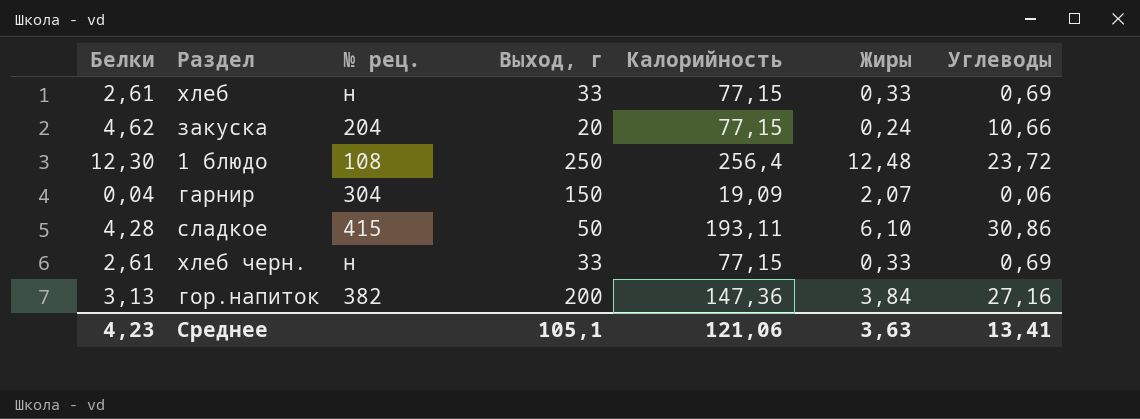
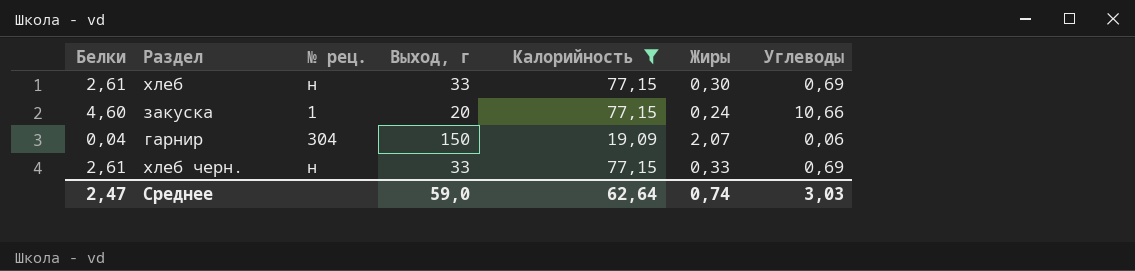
filter: none -> Калорийность <= 77,15
хлеб | Жиры: 0,33 -> 0,30
закуска | Белки: 4,62 -> 4,60
закуска | № рец.: 204 -> 1
Среднее | Белки: 4,23 -> 2,47
Среднее | Выход, г: 105,1 -> 59,0
Среднее | Калорийность: 121,06 -> 62,64
Среднее | Жиры: 3,63 -> 0,74
Среднее | Углеводы: 13,41 -> 3,03

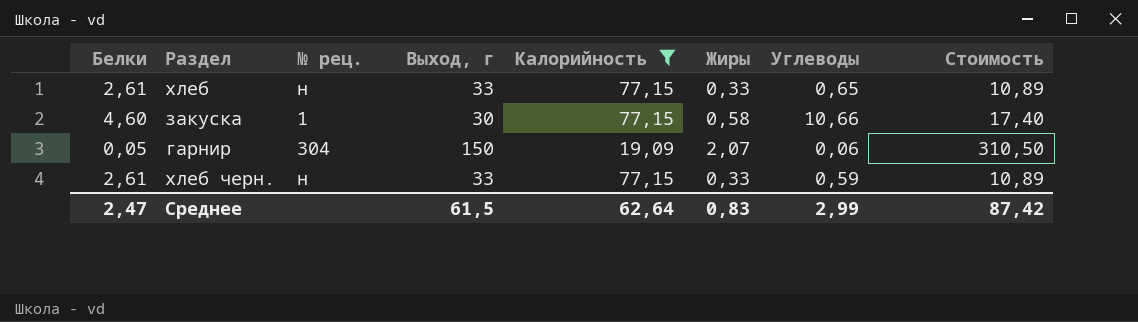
column Стоимость | formula: none -> [Выход, г] * [Жиры]
хлеб | Жиры: 0,30 -> 0,33
хлеб | Углеводы: 0,69 -> 0,65
закуска | Выход, г: 20 -> 30
закуска | Жиры: 0,24 -> 0,58
гарнир | Белки: 0,04 -> 0,05
хлеб черн. | Углеводы: 0,69 -> 0,59
Среднее | Выход, г: 59,0 -> 61,5
Среднее | Жиры: 0,74 -> 0,83
Среднее | Углеводы: 3,03 -> 2,99

